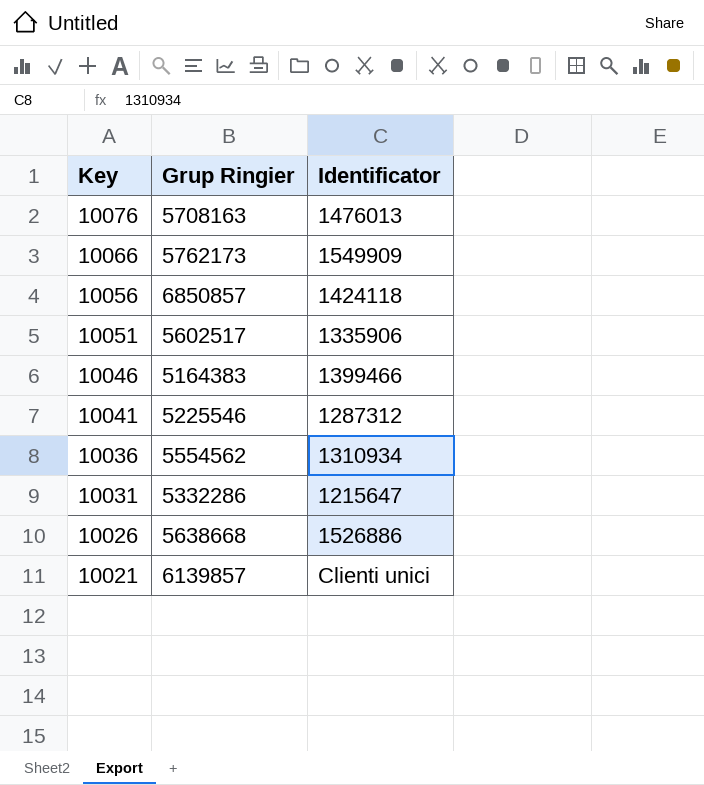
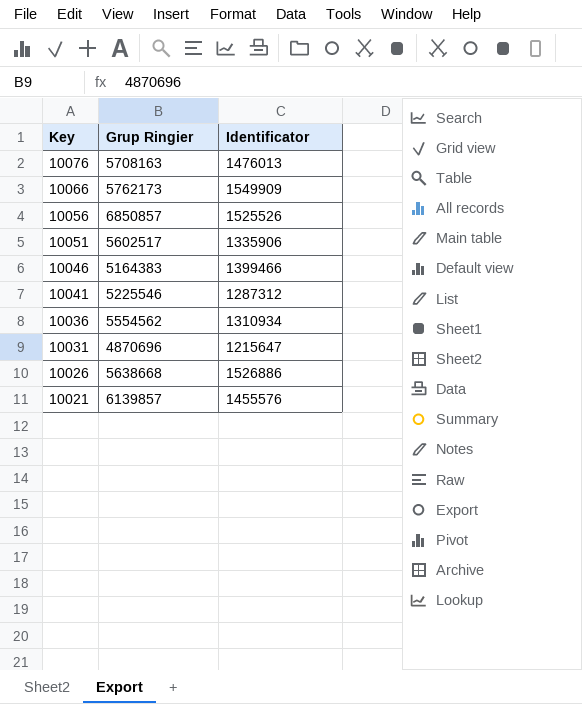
10056 | Identificator: 1424118 -> 1525526
10031 | Grup Ringier: 5332286 -> 4870696
10021 | Identificator: Clienti unici -> 1455576

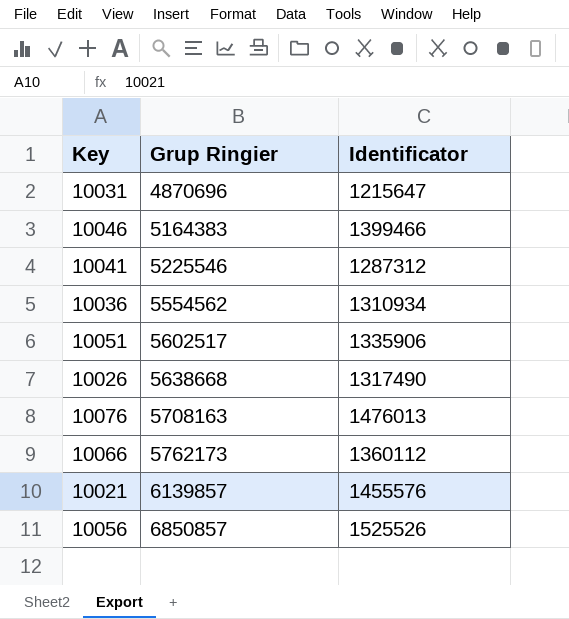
row order: Key descending -> Grup Ringier ascending
10026 | Identificator: 1526886 -> 1317490
10066 | Identificator: 1549909 -> 1360112

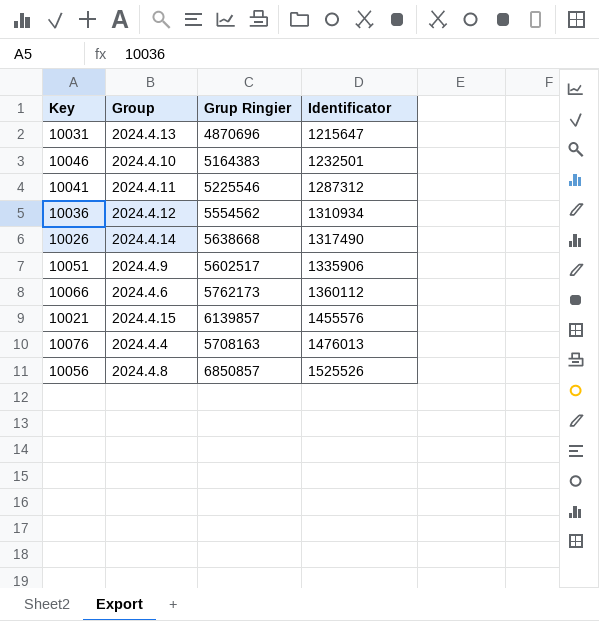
row order: Grup Ringier ascending -> Identificator ascending
column Group | position: none -> 2
10046 | Identificator: 1399466 -> 1232501

